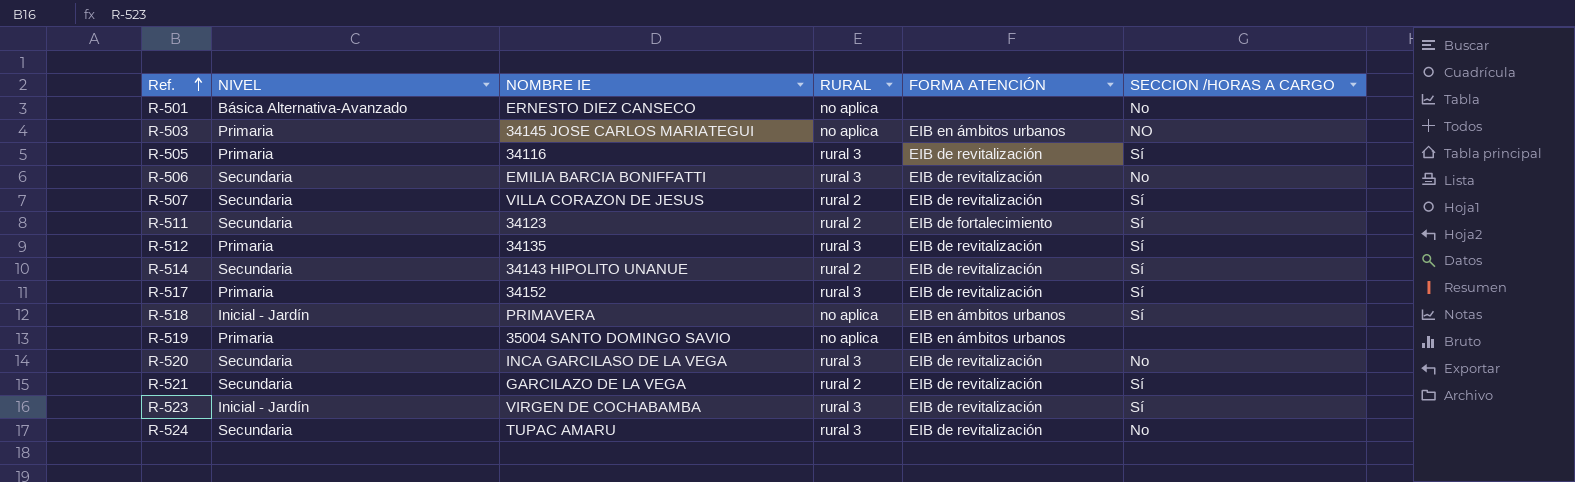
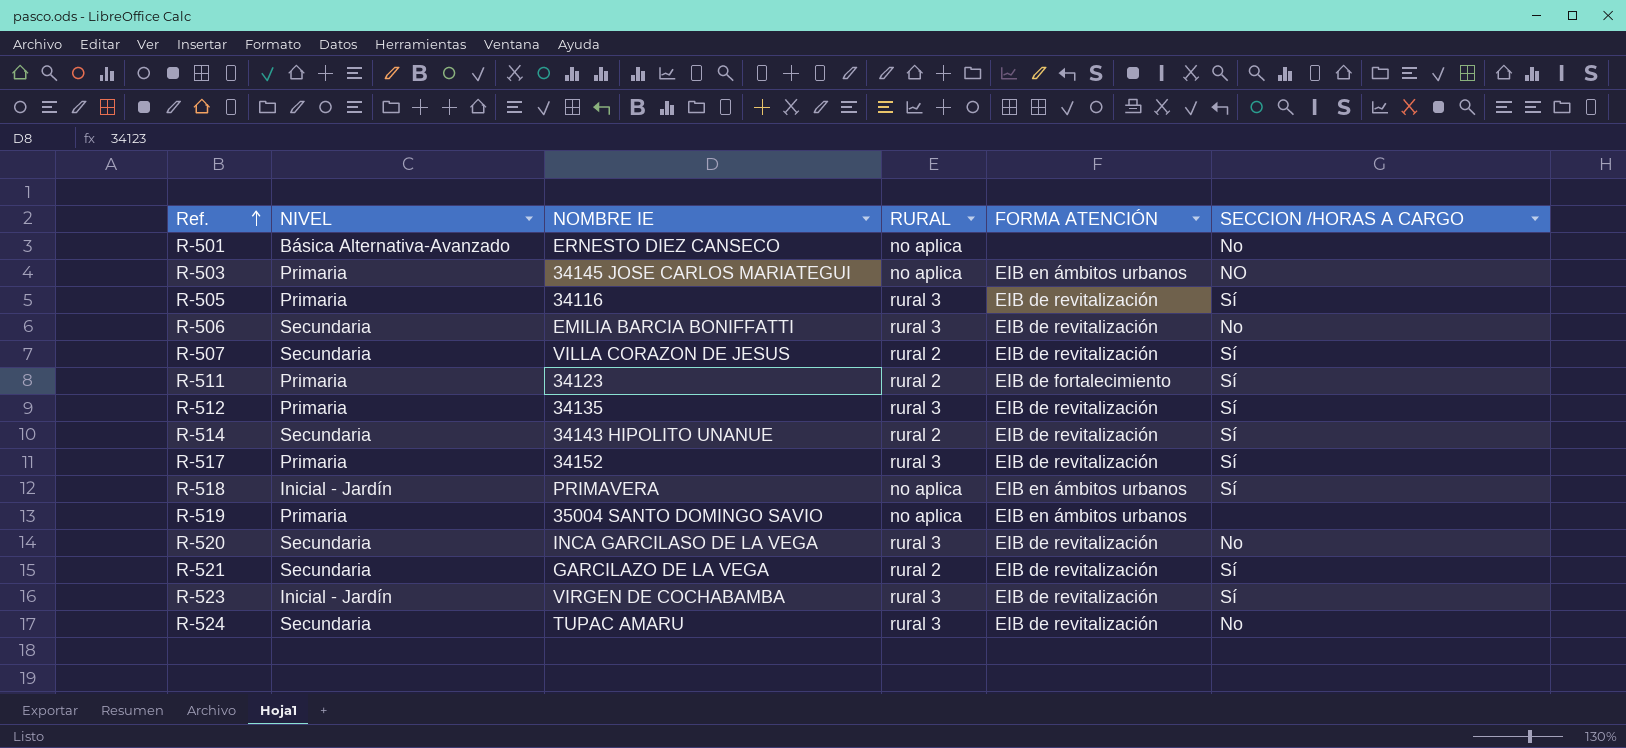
R-511 | NIVEL: Secundaria -> Primaria

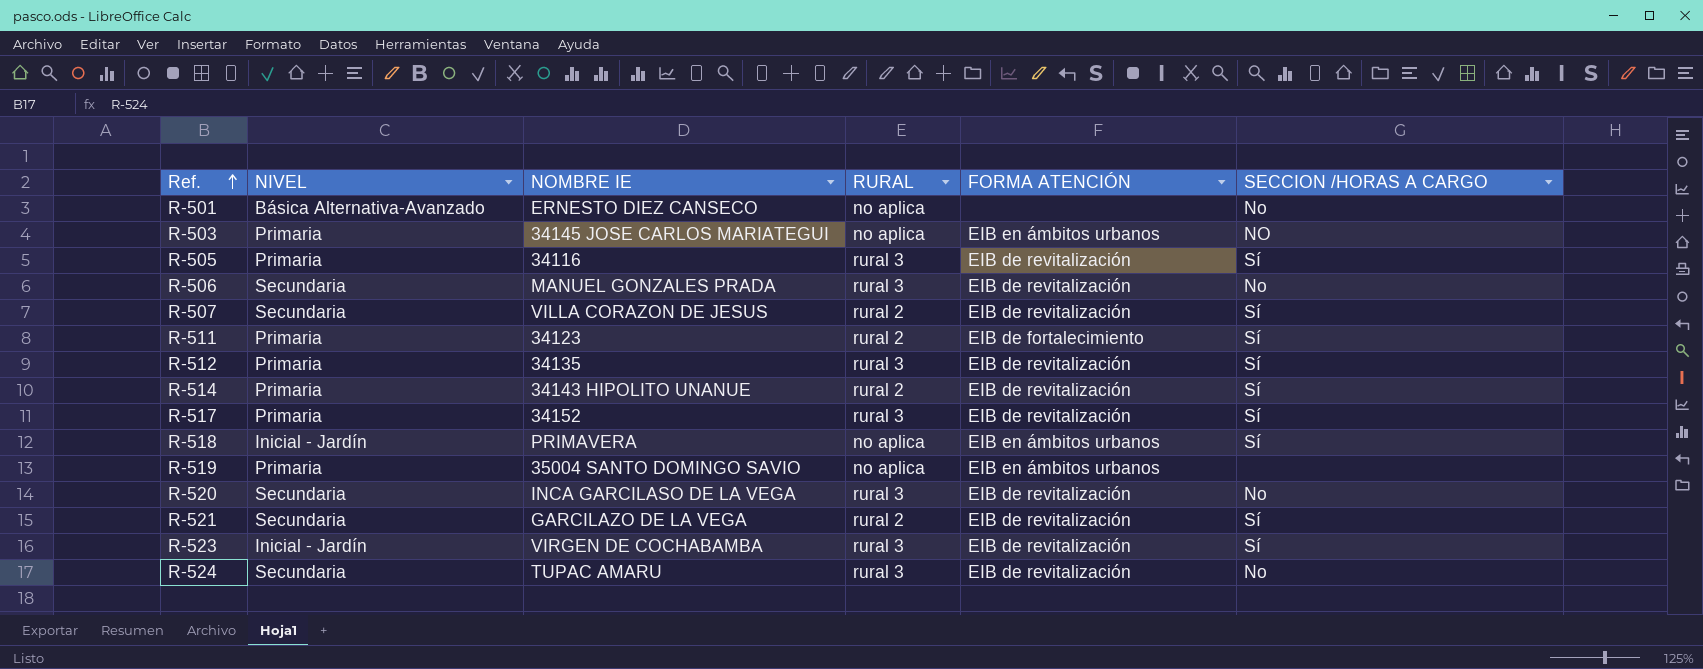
R-506 | NOMBRE IE: EMILIA BARCIA BONIFFATTI -> MANUEL GONZALES PRADA
R-514 | NIVEL: Secundaria -> Primaria

